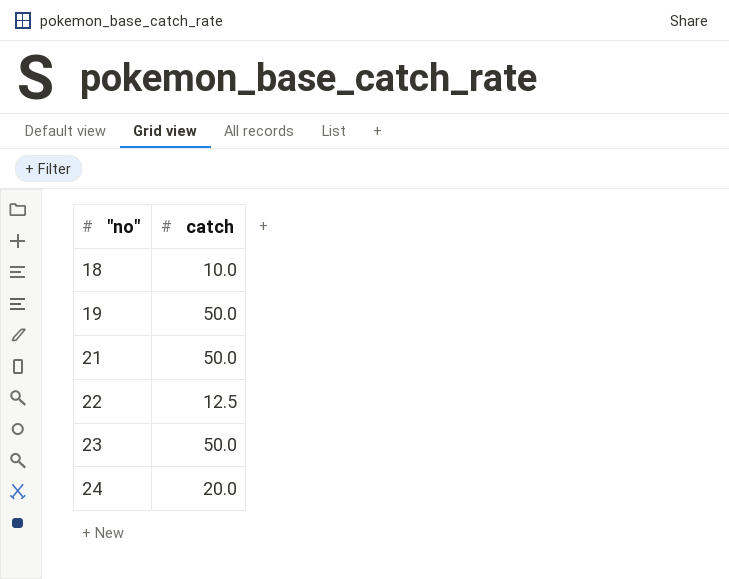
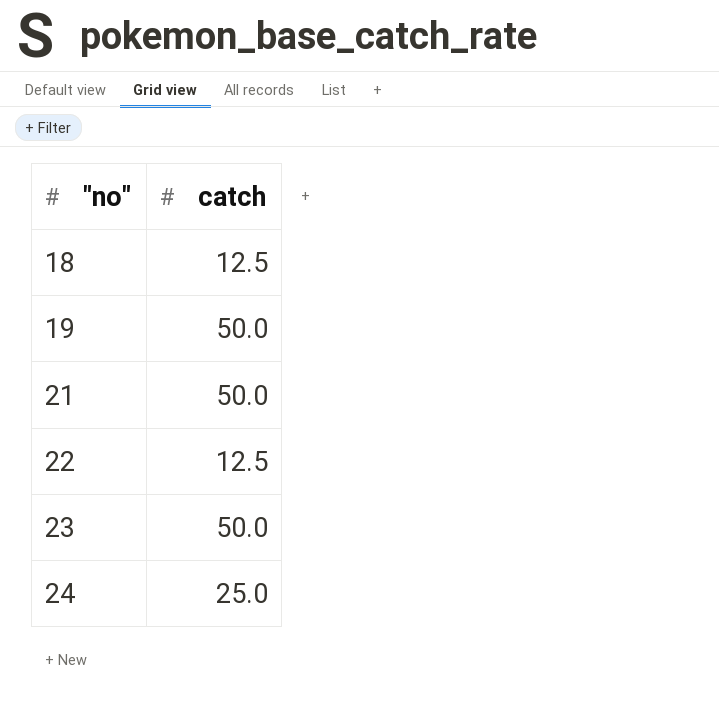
18 | catch: 10.0 -> 12.5
24 | catch: 20.0 -> 25.0

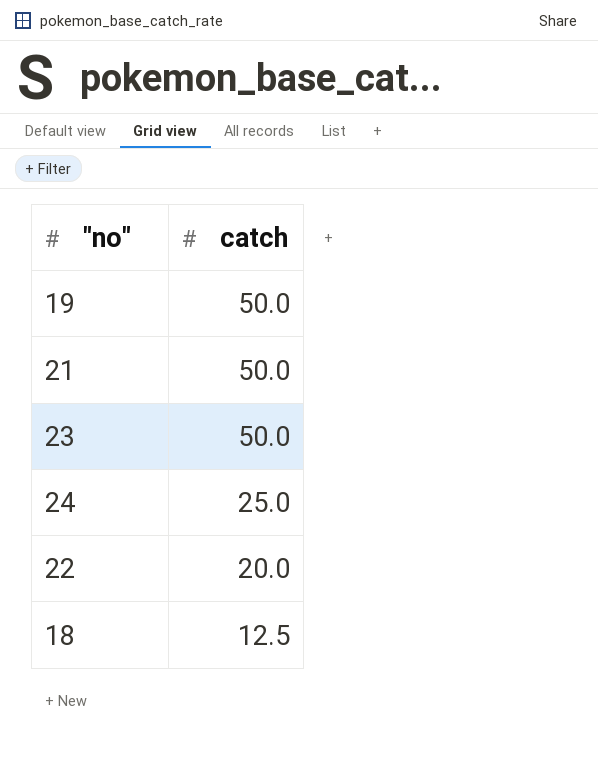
row order: "no" ascending -> catch descending
22 | catch: 12.5 -> 20.0

